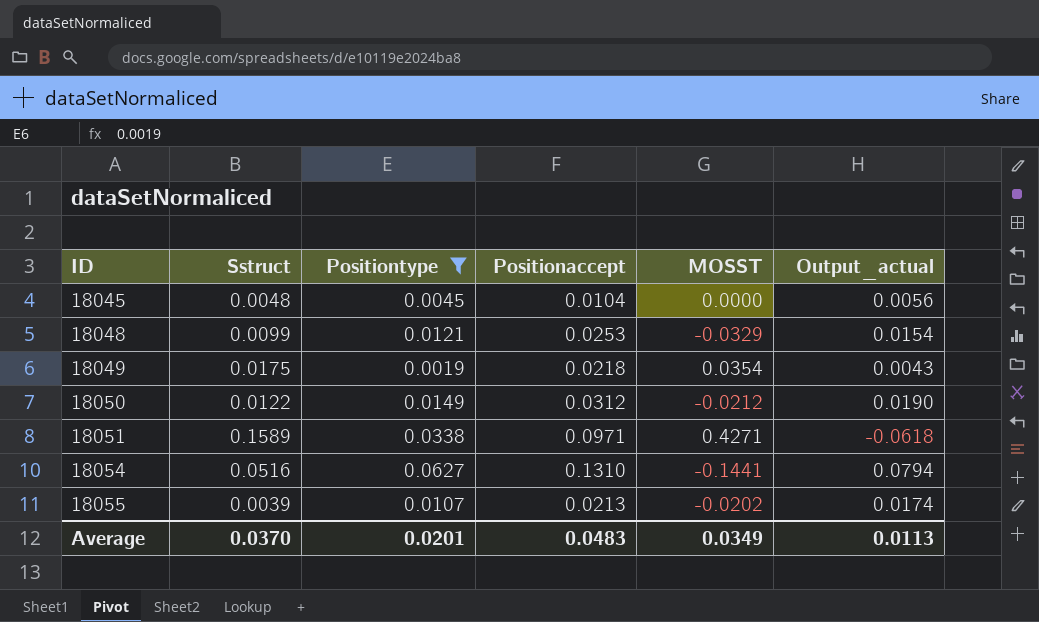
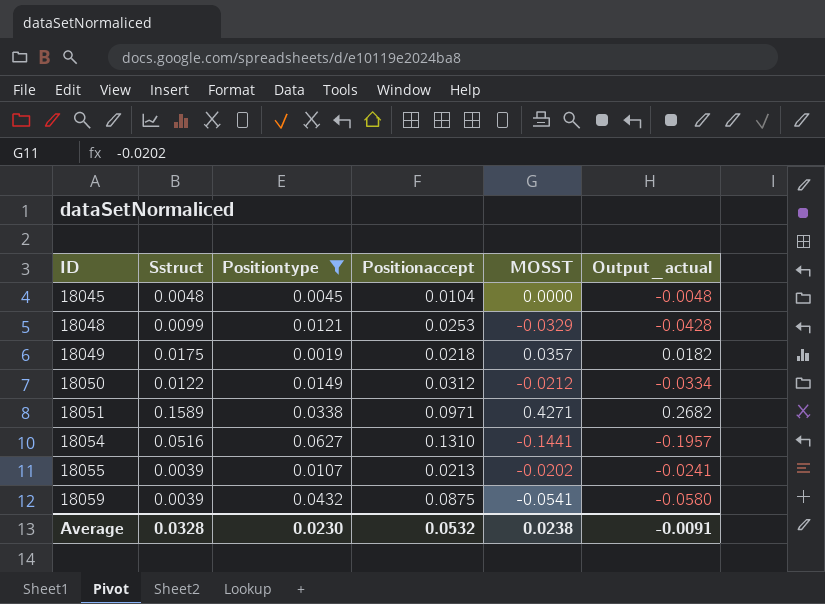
column Output_actual | formula: [Positionaccept] - [Sstruct] -> [MOSST] - [Sstruct]
18049 | MOSST: 0.0354 -> 0.0357
row 18059: none -> 0.0039 | 0.0432 | 0.0875 | -0.0541 | -0.0580
Average | Sstruct: 0.0370 -> 0.0328
Average | Positiontype: 0.0201 -> 0.0230
Average | Positionaccept: 0.0483 -> 0.0532
Average | MOSST: 0.0349 -> 0.0238
Average | Output_actual: 0.0113 -> -0.0091

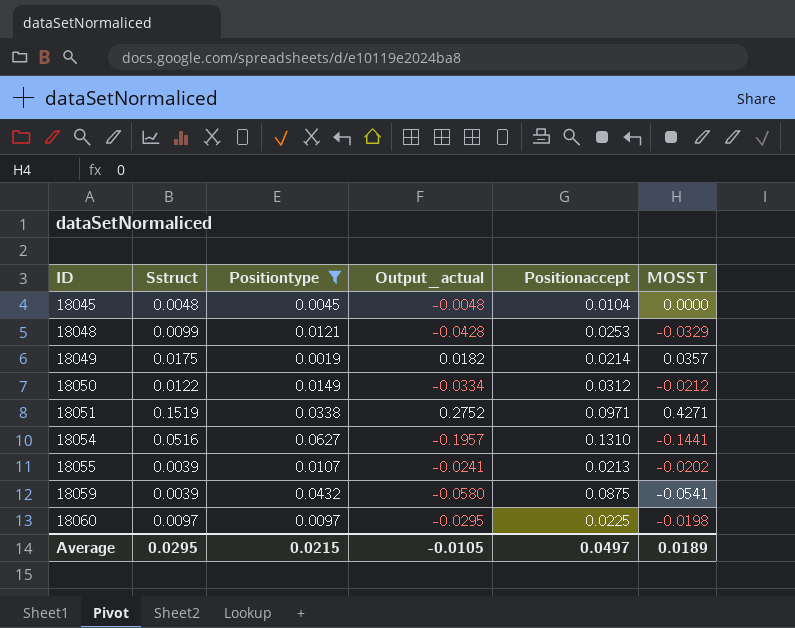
column Output_actual | position: 6 -> 4
18049 | Positionaccept: 0.0218 -> 0.0214
18051 | Sstruct: 0.1589 -> 0.1519
18051 | Output_actual: 0.2682 -> 0.2752
row 18060: none -> 0.0097 | 0.0097 | -0.0295 | 0.0225 | -0.0198
Average | Sstruct: 0.0328 -> 0.0295
Average | Positiontype: 0.0230 -> 0.0215
Average | Output_actual: -0.0091 -> -0.0105
Average | Positionaccept: 0.0532 -> 0.0497
Average | MOSST: 0.0238 -> 0.0189

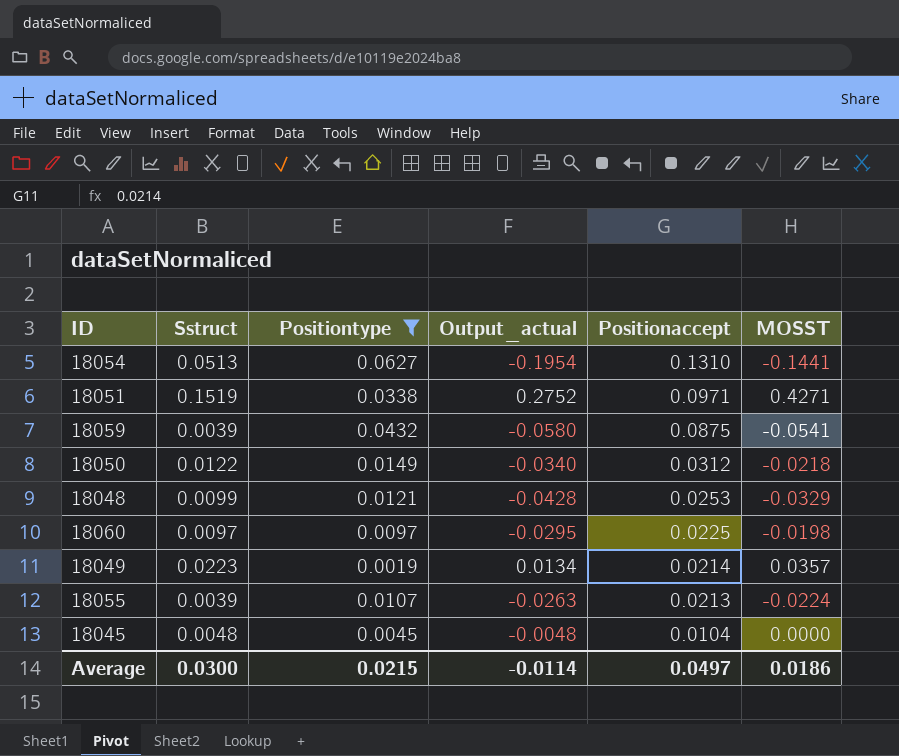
row order: ID ascending -> Positionaccept descending
18054 | Sstruct: 0.0516 -> 0.0513
18054 | Output_actual: -0.1957 -> -0.1954
18050 | Output_actual: -0.0334 -> -0.0340
18050 | MOSST: -0.0212 -> -0.0218
18049 | Sstruct: 0.0175 -> 0.0223
18049 | Output_actual: 0.0182 -> 0.0134
18055 | Output_actual: -0.0241 -> -0.0263
18055 | MOSST: -0.0202 -> -0.0224
Average | Sstruct: 0.0295 -> 0.0300
Average | Output_actual: -0.0105 -> -0.0114
Average | MOSST: 0.0189 -> 0.0186

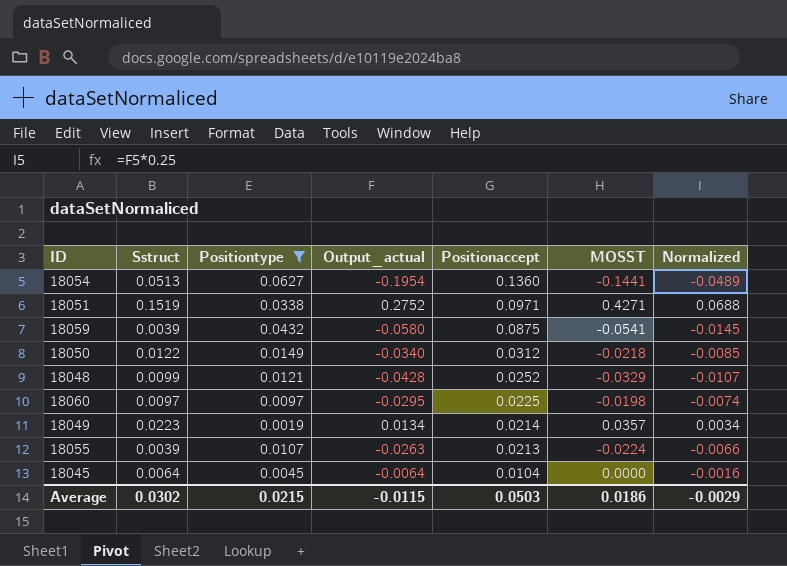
column Normalized | formula: none -> [Output_actual] * 0.25
18054 | Positionaccept: 0.1310 -> 0.1360
18048 | Positionaccept: 0.0253 -> 0.0252
18045 | Sstruct: 0.0048 -> 0.0064
18045 | Output_actual: -0.0048 -> -0.0064
Average | Sstruct: 0.0300 -> 0.0302
Average | Output_actual: -0.0114 -> -0.0115
Average | Positionaccept: 0.0497 -> 0.0503

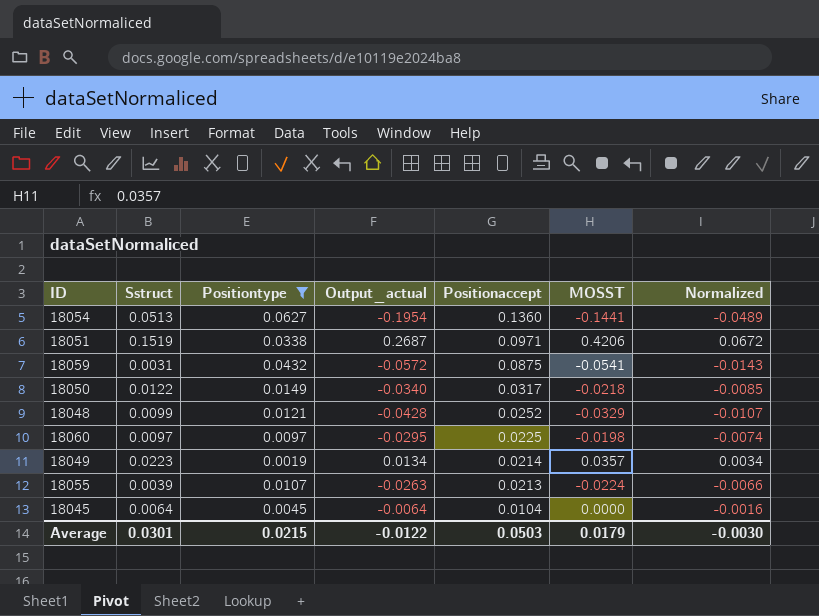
18051 | Output_actual: 0.2752 -> 0.2687
18051 | MOSST: 0.4271 -> 0.4206
18051 | Normalized: 0.0688 -> 0.0672
18059 | Sstruct: 0.0039 -> 0.0031
18059 | Output_actual: -0.0580 -> -0.0572
18059 | Normalized: -0.0145 -> -0.0143
18050 | Positionaccept: 0.0312 -> 0.0317
Average | Sstruct: 0.0302 -> 0.0301
Average | Output_actual: -0.0115 -> -0.0122
Average | MOSST: 0.0186 -> 0.0179
Average | Normalized: -0.0029 -> -0.0030

